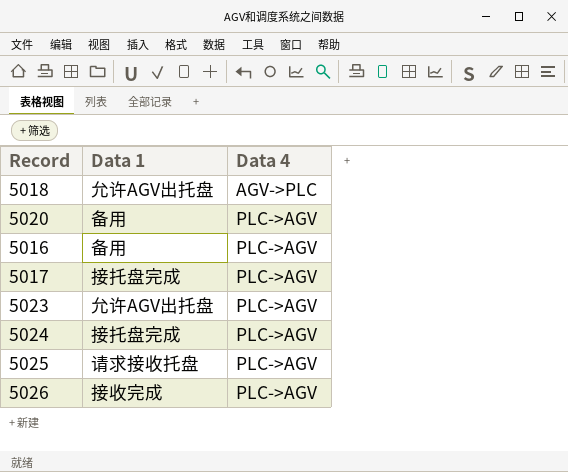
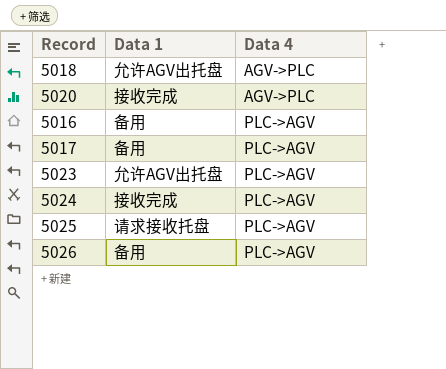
5020 | Data 1: 备用 -> 接收完成
5020 | Data 4: PLC->AGV -> AGV->PLC
5017 | Data 1: 接托盘完成 -> 备用
5024 | Data 1: 接托盘完成 -> 接收完成
5026 | Data 1: 接收完成 -> 备用

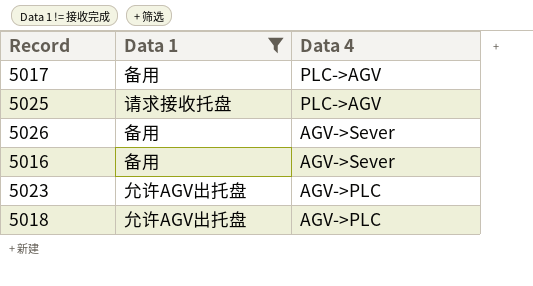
filter: none -> Data 1 != 接收完成
row order: Data 4 ascending -> Data 4 descending
5026 | Data 4: PLC->AGV -> AGV->Sever
5016 | Data 4: PLC->AGV -> AGV->Sever
5023 | Data 4: PLC->AGV -> AGV->PLC

